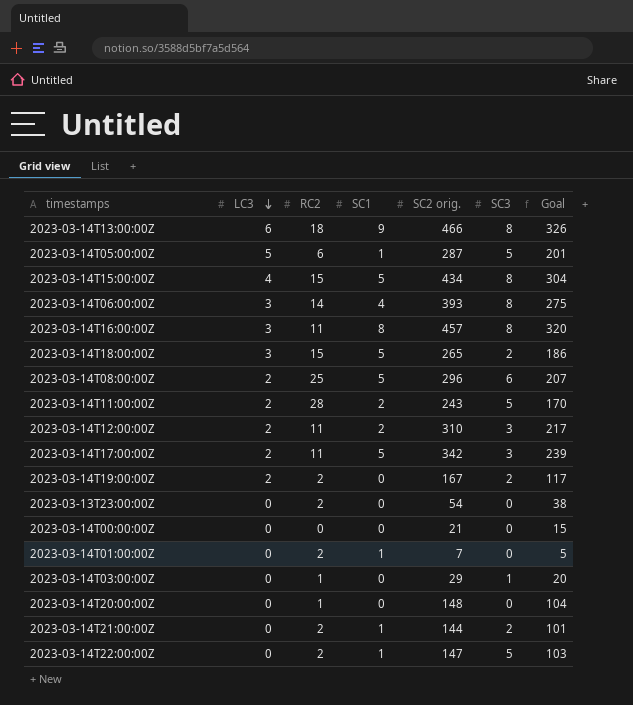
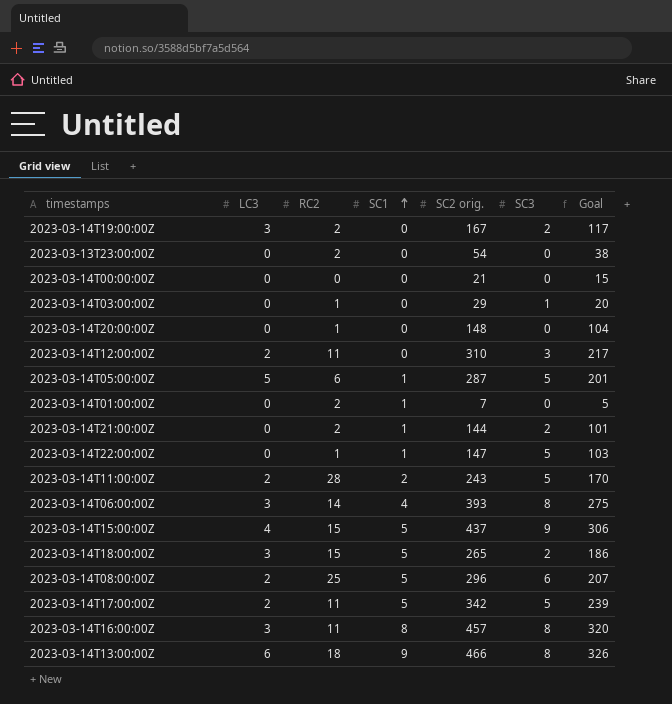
row order: LC3 descending -> SC1 ascending
2023-03-14T19:00:00Z | LC3: 2 -> 3
2023-03-14T12:00:00Z | SC1: 2 -> 0
2023-03-14T22:00:00Z | RC2: 2 -> 1
2023-03-14T15:00:00Z | SC2 orig.: 434 -> 437
2023-03-14T15:00:00Z | SC3: 8 -> 9
2023-03-14T15:00:00Z | Goal: 304 -> 306
2023-03-14T17:00:00Z | SC3: 3 -> 5

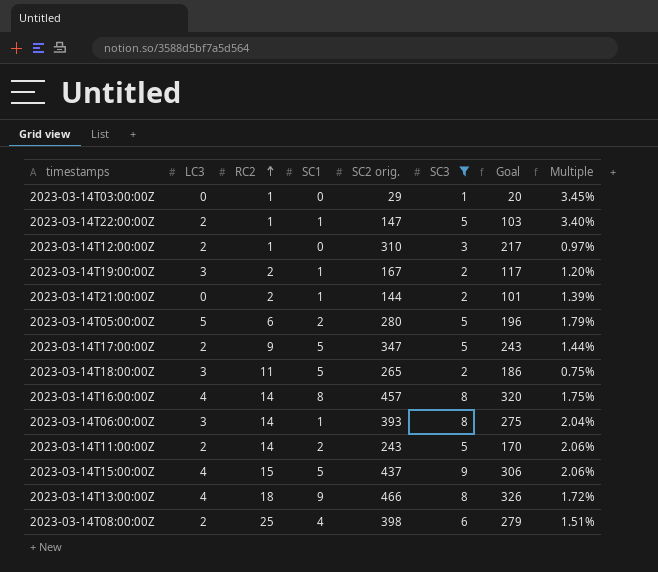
filter: none -> SC3 != 0
row order: SC1 ascending -> RC2 ascending
column Multiple | formula: none -> [SC3] / [SC2 orig.]
2023-03-14T22:00:00Z | LC3: 0 -> 2
2023-03-14T12:00:00Z | RC2: 11 -> 1
2023-03-14T19:00:00Z | SC1: 0 -> 1
2023-03-14T05:00:00Z | SC1: 1 -> 2
2023-03-14T05:00:00Z | SC2 orig.: 287 -> 280
2023-03-14T05:00:00Z | Goal: 201 -> 196
2023-03-14T17:00:00Z | RC2: 11 -> 9
2023-03-14T17:00:00Z | SC2 orig.: 342 -> 347
2023-03-14T17:00:00Z | Goal: 239 -> 243
2023-03-14T18:00:00Z | RC2: 15 -> 11
2023-03-14T16:00:00Z | LC3: 3 -> 4
2023-03-14T16:00:00Z | RC2: 11 -> 14
2023-03-14T06:00:00Z | SC1: 4 -> 1
2023-03-14T11:00:00Z | RC2: 28 -> 14
2023-03-14T13:00:00Z | LC3: 6 -> 4
2023-03-14T08:00:00Z | SC1: 5 -> 4
2023-03-14T08:00:00Z | SC2 orig.: 296 -> 398
2023-03-14T08:00:00Z | Goal: 207 -> 279

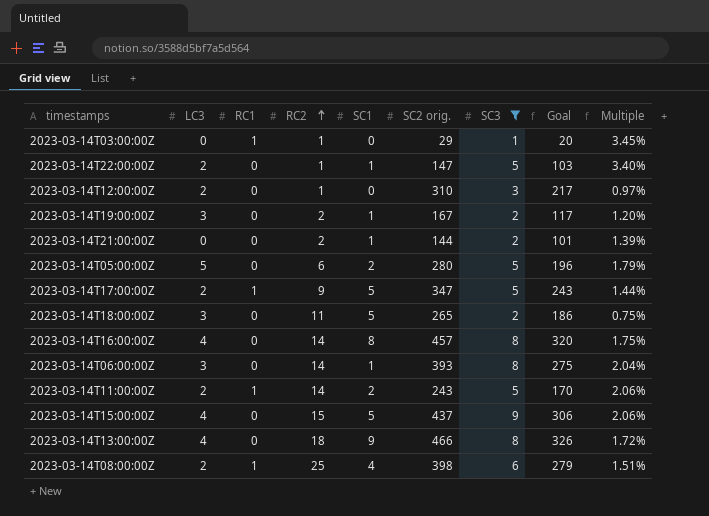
column RC1 | position: none -> 3

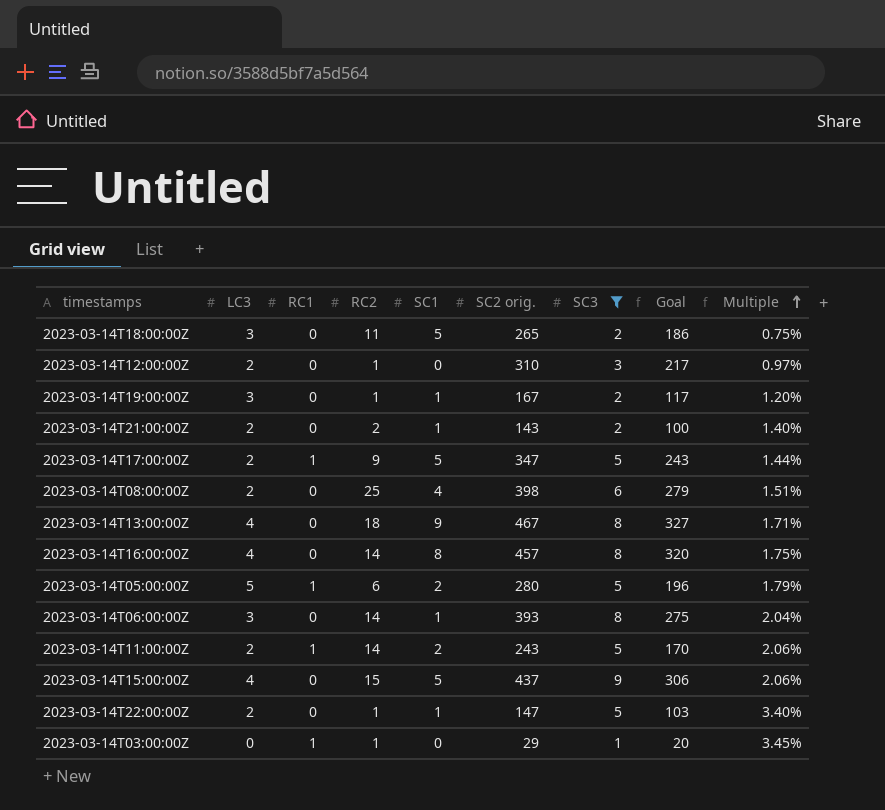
row order: RC2 ascending -> Multiple ascending
2023-03-14T19:00:00Z | RC2: 2 -> 1
2023-03-14T21:00:00Z | LC3: 0 -> 2
2023-03-14T21:00:00Z | SC2 orig.: 144 -> 143
2023-03-14T21:00:00Z | Goal: 101 -> 100
2023-03-14T21:00:00Z | Multiple: 1.39% -> 1.40%
2023-03-14T08:00:00Z | RC1: 1 -> 0
2023-03-14T13:00:00Z | SC2 orig.: 466 -> 467
2023-03-14T13:00:00Z | Goal: 326 -> 327
2023-03-14T13:00:00Z | Multiple: 1.72% -> 1.71%
2023-03-14T05:00:00Z | RC1: 0 -> 1

